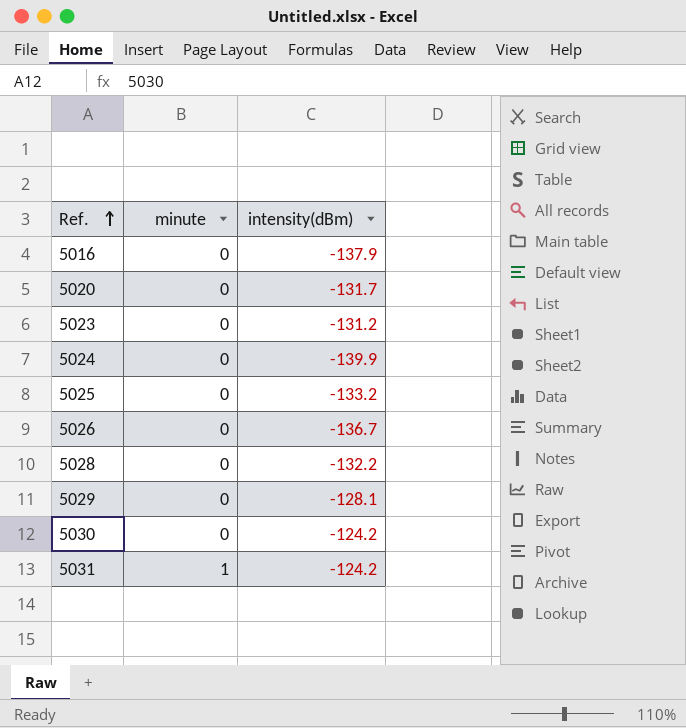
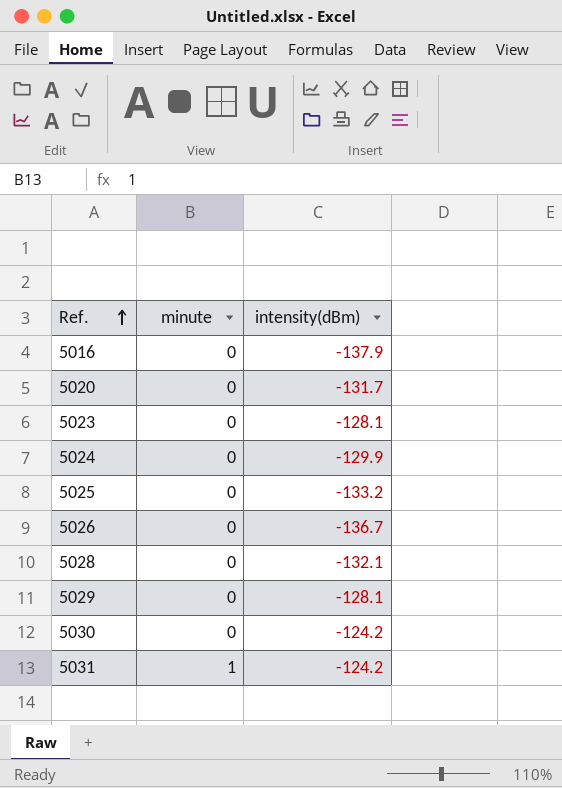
5023 | intensity(dBm): -131.2 -> -128.1
5024 | intensity(dBm): -139.9 -> -129.9
5028 | intensity(dBm): -132.2 -> -132.1

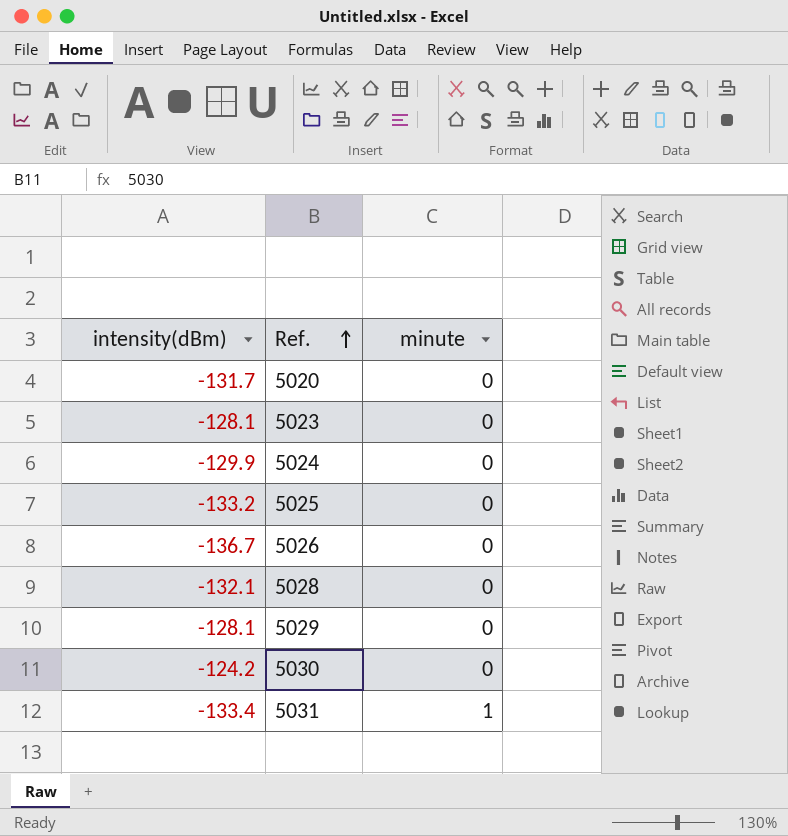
column intensity(dBm) | position: 3 -> 1
row 5016: 0 | -137.9 -> none
5031 | intensity(dBm): -124.2 -> -133.4

